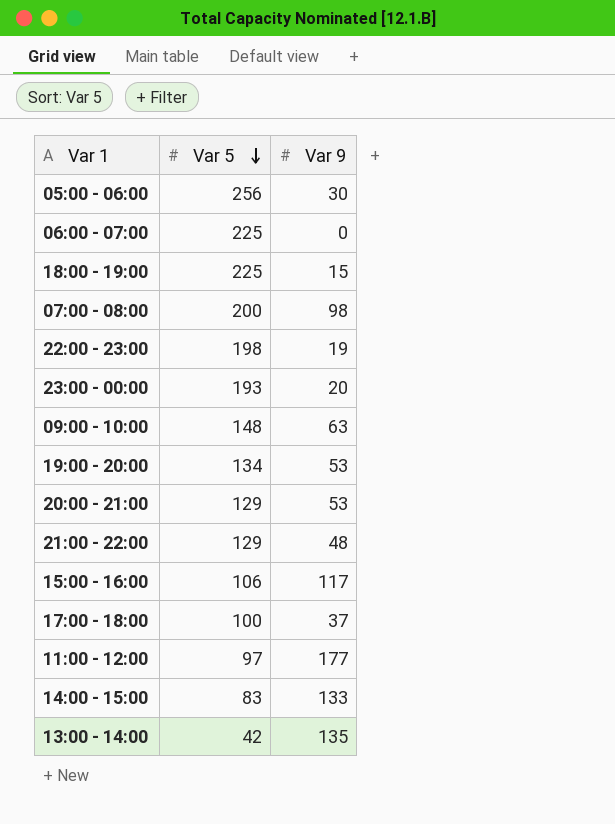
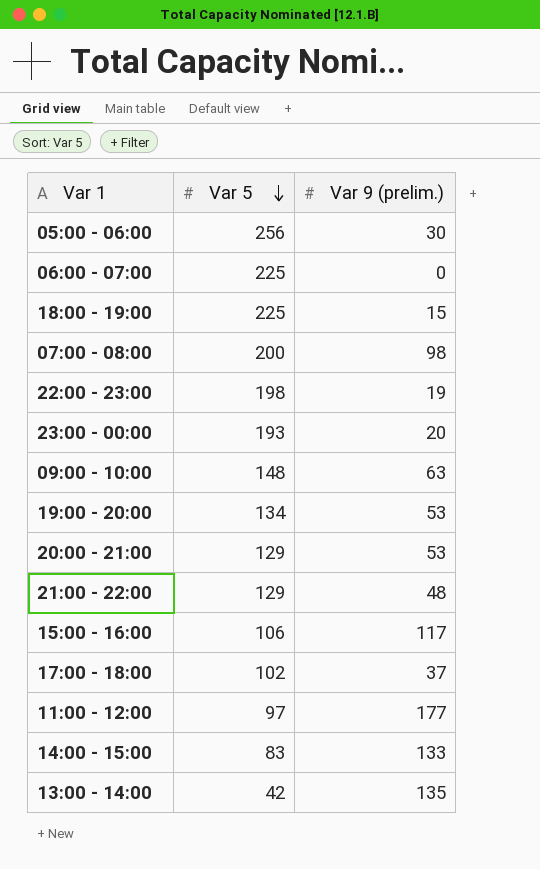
column name: Var 9 -> Var 9 (prelim.)
17:00 - 18:00 | Var 5: 100 -> 102

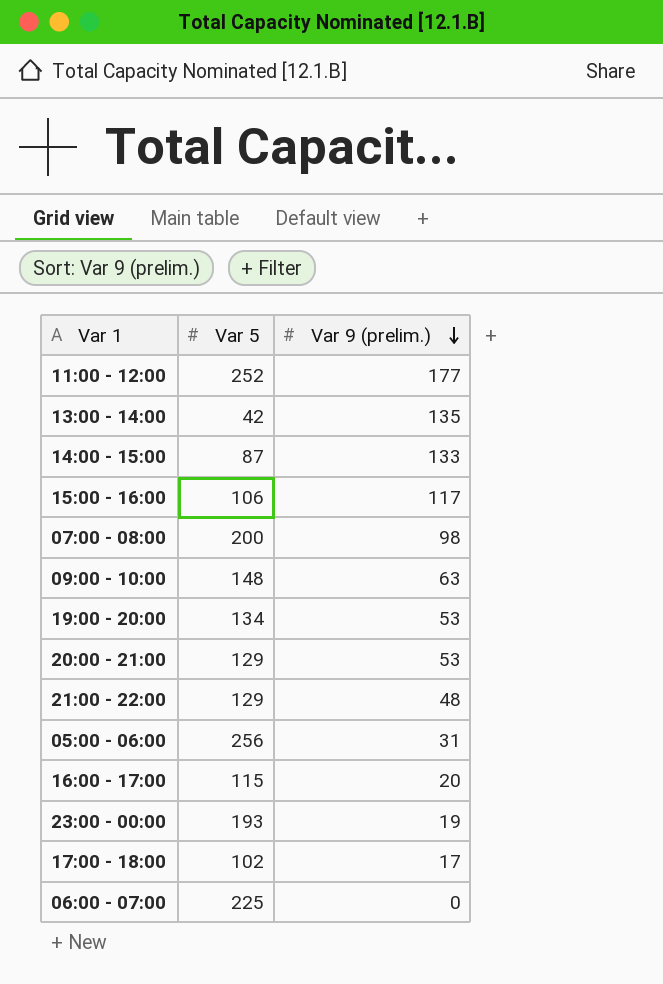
row order: Var 5 descending -> Var 9 (prelim.) descending
row 18:00 - 19:00: 225 | 15 -> none
row 22:00 - 23:00: 198 | 19 -> none
11:00 - 12:00 | Var 5: 97 -> 252
14:00 - 15:00 | Var 5: 83 -> 87
05:00 - 06:00 | Var 9 (prelim.): 30 -> 31
row 16:00 - 17:00: none -> 115 | 20
23:00 - 00:00 | Var 9 (prelim.): 20 -> 19
17:00 - 18:00 | Var 9 (prelim.): 37 -> 17

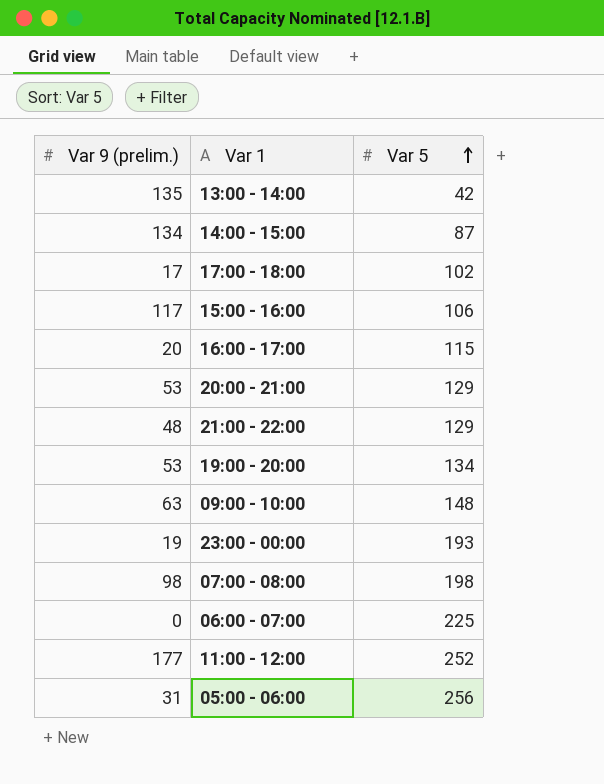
row order: Var 9 (prelim.) descending -> Var 5 ascending
column Var 9 (prelim.) | position: 3 -> 1
14:00 - 15:00 | Var 9 (prelim.): 133 -> 134
07:00 - 08:00 | Var 5: 200 -> 198

